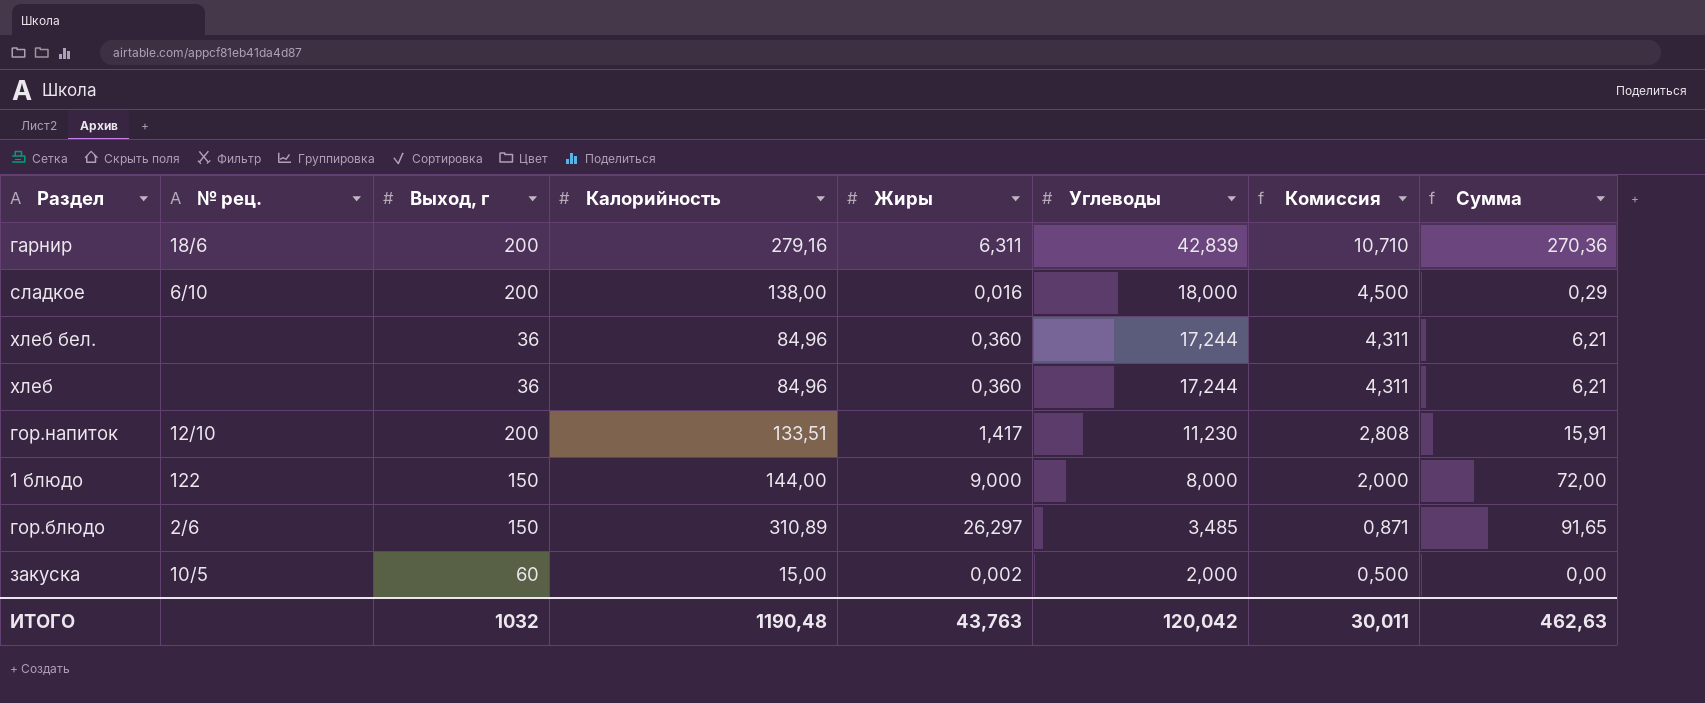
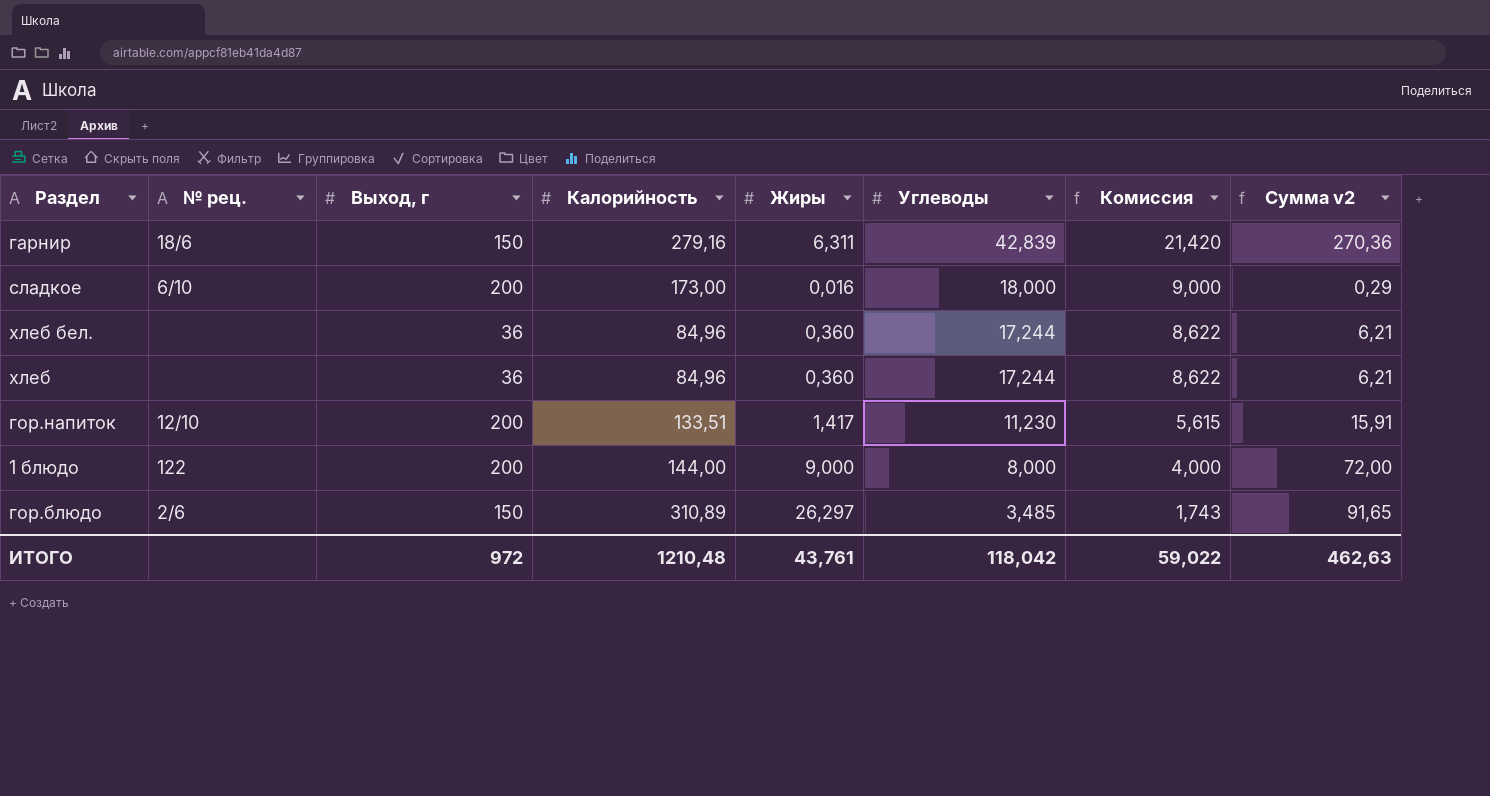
column Комиссия | formula: [Углеводы] * 0,25 -> [Углеводы] * 0,5
column name: Сумма -> Сумма v2
row закуска: 10/5 | 60 | 15,00 | 0,002 | 2,000 | 0,500 | 0,00 -> none
гарнир | Выход, г: 200 -> 150
сладкое | Калорийность: 138,00 -> 173,00
1 блюдо | Выход, г: 150 -> 200
ИТОГО | Выход, г: 1032 -> 972
ИТОГО | Калорийность: 1190,48 -> 1210,48
ИТОГО | Жиры: 43,763 -> 43,761
ИТОГО | Углеводы: 120,042 -> 118,042
ИТОГО | Комиссия: 30,011 -> 59,022

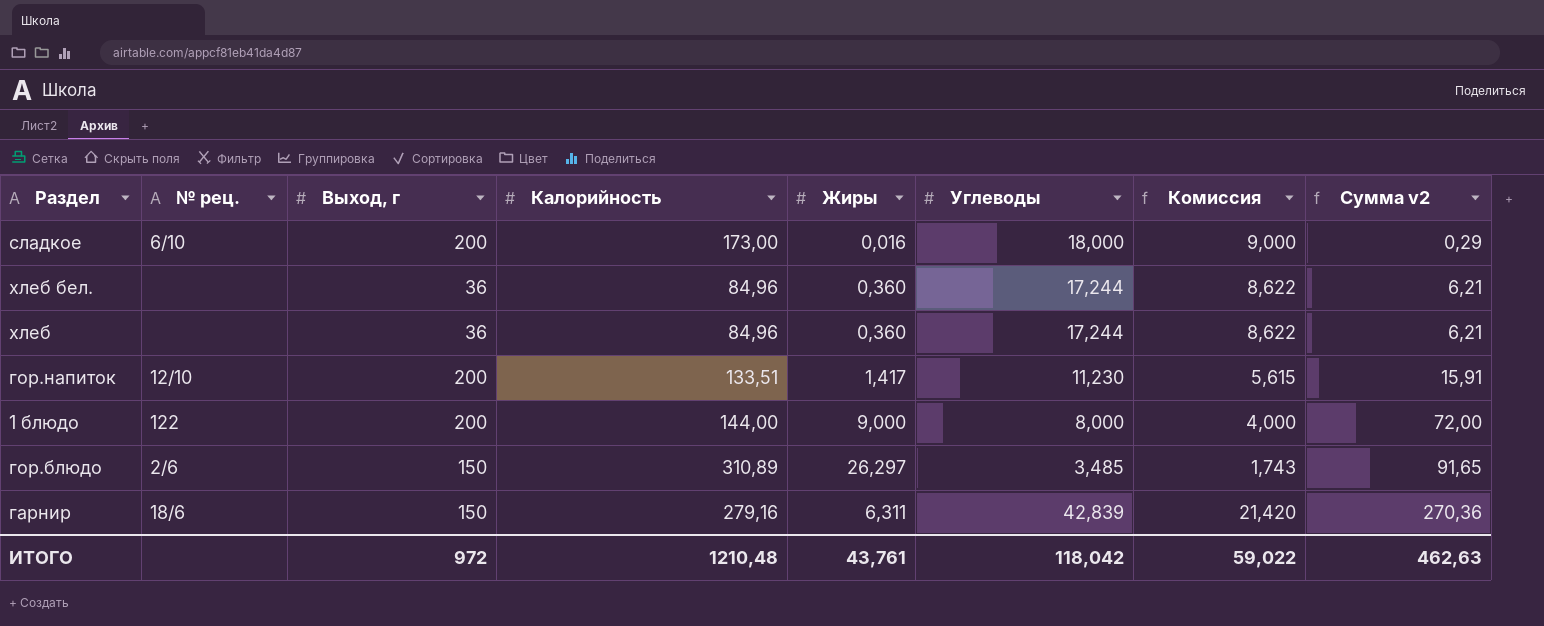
row order: Углеводы descending -> Сумма v2 ascending

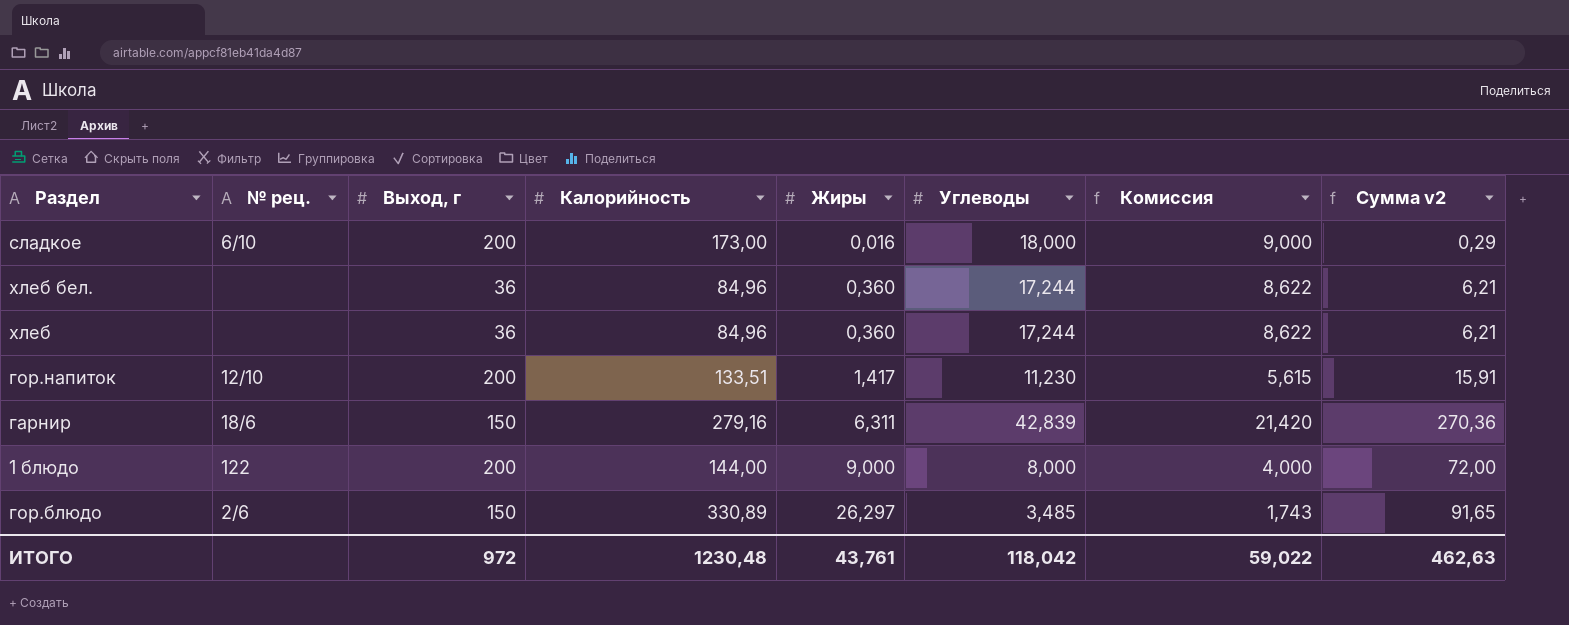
row order: Сумма v2 ascending -> Жиры ascending
гор.блюдо | Калорийность: 310,89 -> 330,89
ИТОГО | Калорийность: 1210,48 -> 1230,48

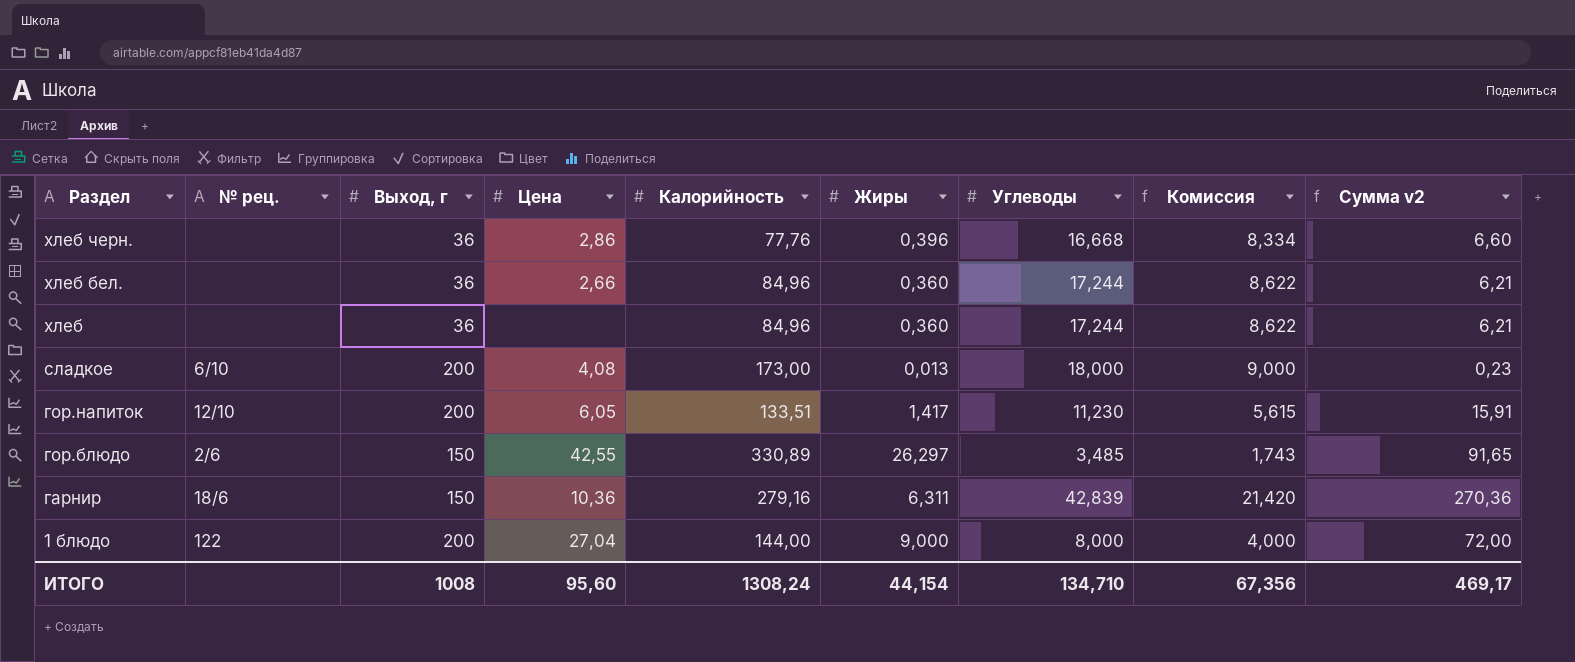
row order: Жиры ascending -> Раздел descending
column Цена | position: none -> 4
row хлеб черн.: none -> none | 36 | 2,86 | 77,76 | 0,396 | 16,668 | 8,334 | 6,60
сладкое | Жиры: 0,016 -> 0,013
сладкое | Сумма v2: 0,29 -> 0,23
ИТОГО | Выход, г: 972 -> 1008
ИТОГО | Калорийность: 1230,48 -> 1308,24
ИТОГО | Жиры: 43,761 -> 44,154
ИТОГО | Углеводы: 118,042 -> 134,710
ИТОГО | Комиссия: 59,022 -> 67,356
ИТОГО | Сумма v2: 462,63 -> 469,17

